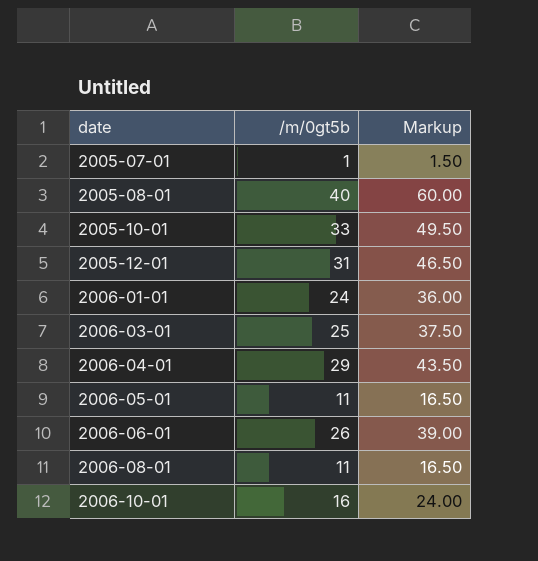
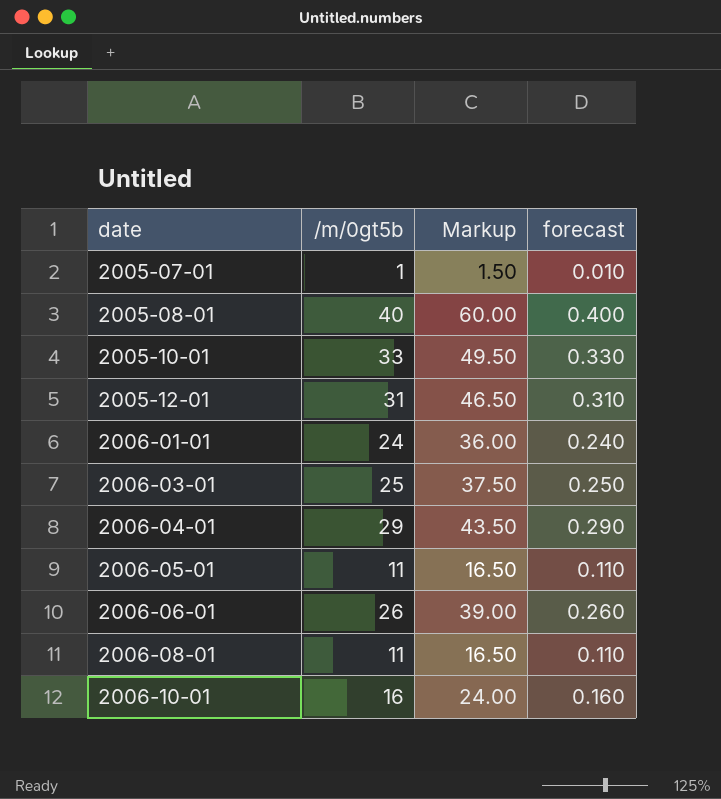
column forecast | formula: none -> [/m/0gt5b] * 0.01

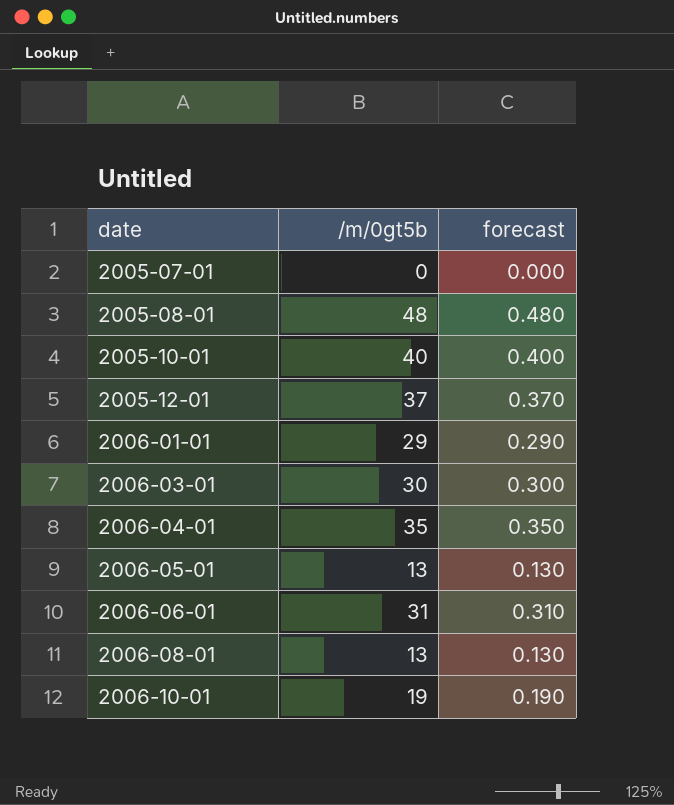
column Markup | formula: [/m/0gt5b] * 1.5 -> none
2005-07-01 | /m/0gt5b: 1 -> 0
2005-07-01 | forecast: 0.010 -> 0.000
2005-08-01 | /m/0gt5b: 40 -> 48
2005-08-01 | forecast: 0.400 -> 0.480
2005-10-01 | /m/0gt5b: 33 -> 40
2005-10-01 | forecast: 0.330 -> 0.400
2005-12-01 | /m/0gt5b: 31 -> 37
2005-12-01 | forecast: 0.310 -> 0.370
2006-01-01 | /m/0gt5b: 24 -> 29
2006-01-01 | forecast: 0.240 -> 0.290
2006-03-01 | /m/0gt5b: 25 -> 30
2006-03-01 | forecast: 0.250 -> 0.300
2006-04-01 | /m/0gt5b: 29 -> 35
2006-04-01 | forecast: 0.290 -> 0.350
2006-05-01 | /m/0gt5b: 11 -> 13
2006-05-01 | forecast: 0.110 -> 0.130
2006-06-01 | /m/0gt5b: 26 -> 31
2006-06-01 | forecast: 0.260 -> 0.310
2006-08-01 | /m/0gt5b: 11 -> 13
2006-08-01 | forecast: 0.110 -> 0.130
2006-10-01 | /m/0gt5b: 16 -> 19
2006-10-01 | forecast: 0.160 -> 0.190

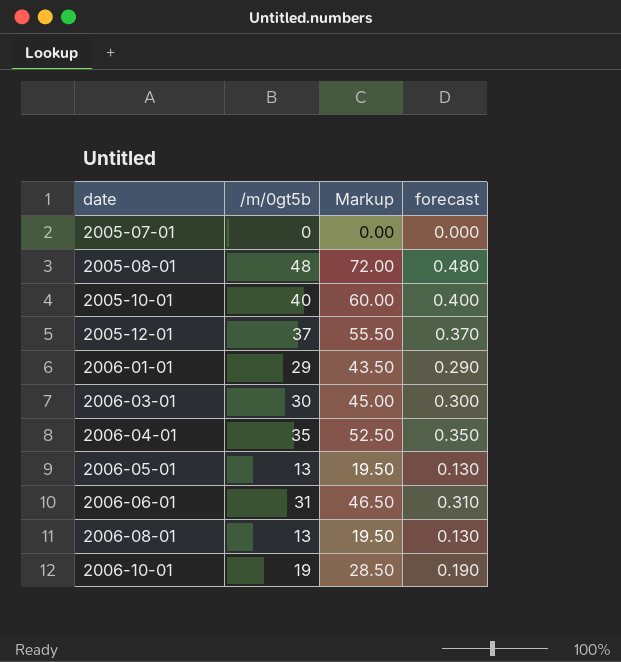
column Markup | formula: none -> [/m/0gt5b] * 1.5

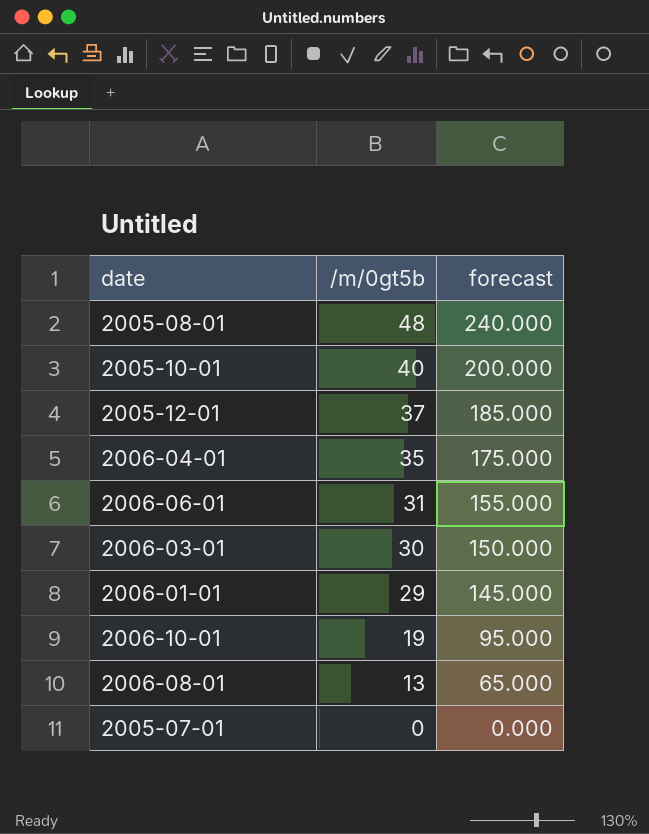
row order: date ascending -> /m/0gt5b descending
column Markup | formula: [/m/0gt5b] * 1.5 -> none
column forecast | formula: [/m/0gt5b] * 0.01 -> [/m/0gt5b] * 5
row 2006-05-01: 13 | 19.50 | 0.130 -> none

